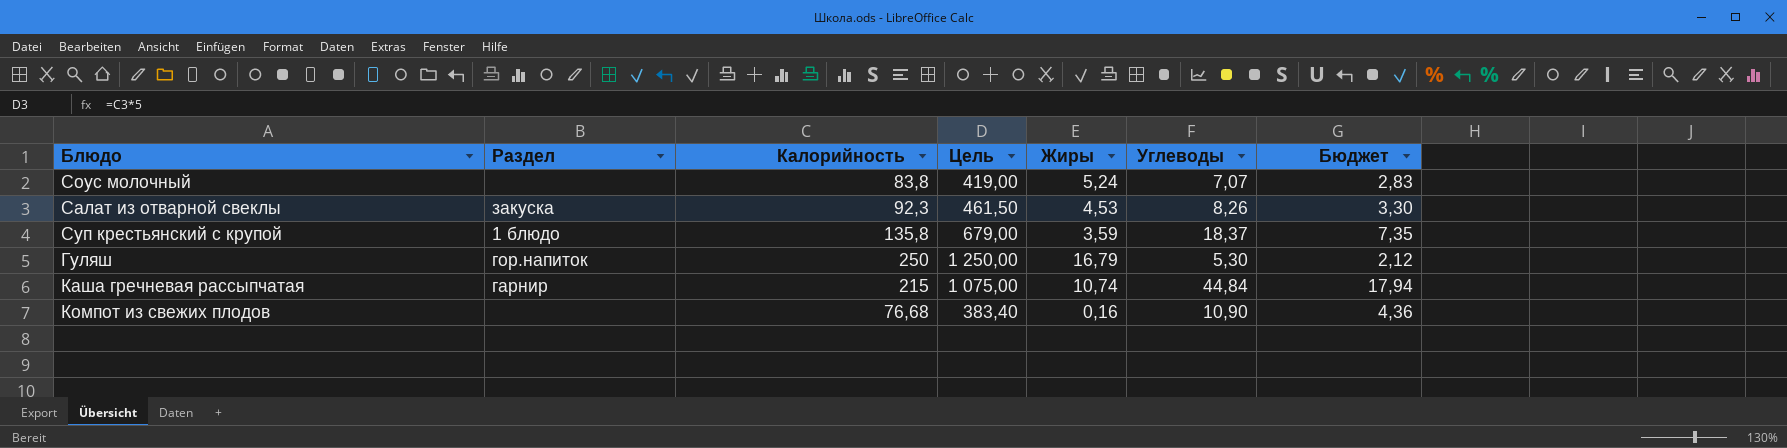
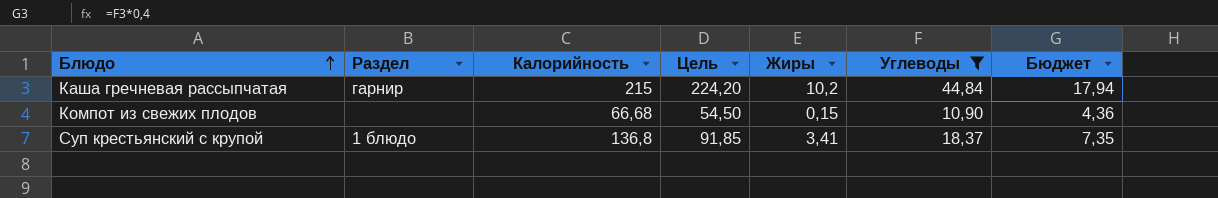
filter: none -> Углеводы >= 10,90
row order: none -> Блюдо ascending
column Цель | formula: [Калорийность] * 5 -> [Углеводы] * 5
Каша гречневая рассыпчатая | Жиры: 10,74 -> 10,2
Компот из свежих плодов | Калорийность: 76,68 -> 66,68
Компот из свежих плодов | Жиры: 0,16 -> 0,15
Суп крестьянский с крупой | Калорийность: 135,8 -> 136,8
Суп крестьянский с крупой | Жиры: 3,59 -> 3,41

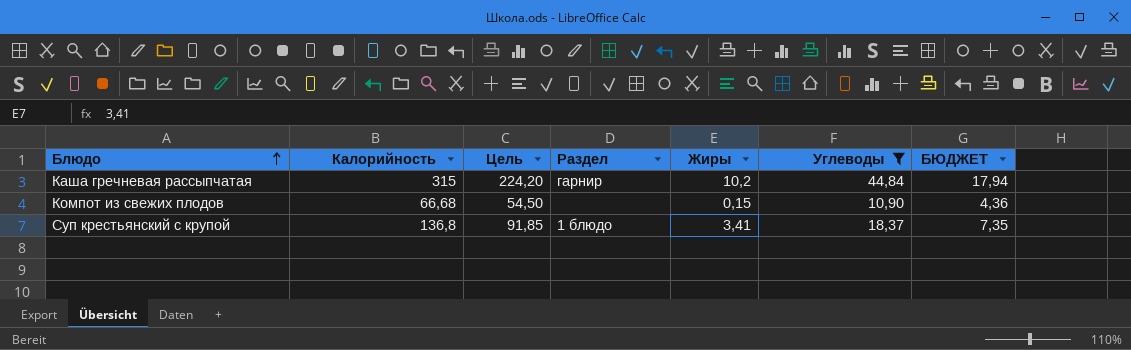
column Раздел | position: 2 -> 4
column name: Бюджет -> БЮДЖЕТ
Каша гречневая рассыпчатая | Калорийность: 215 -> 315

